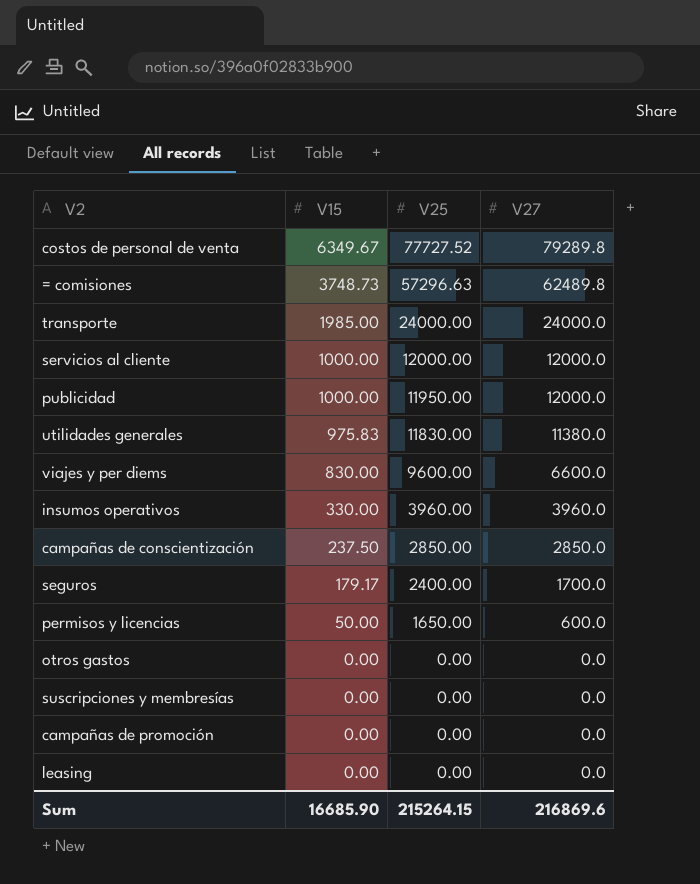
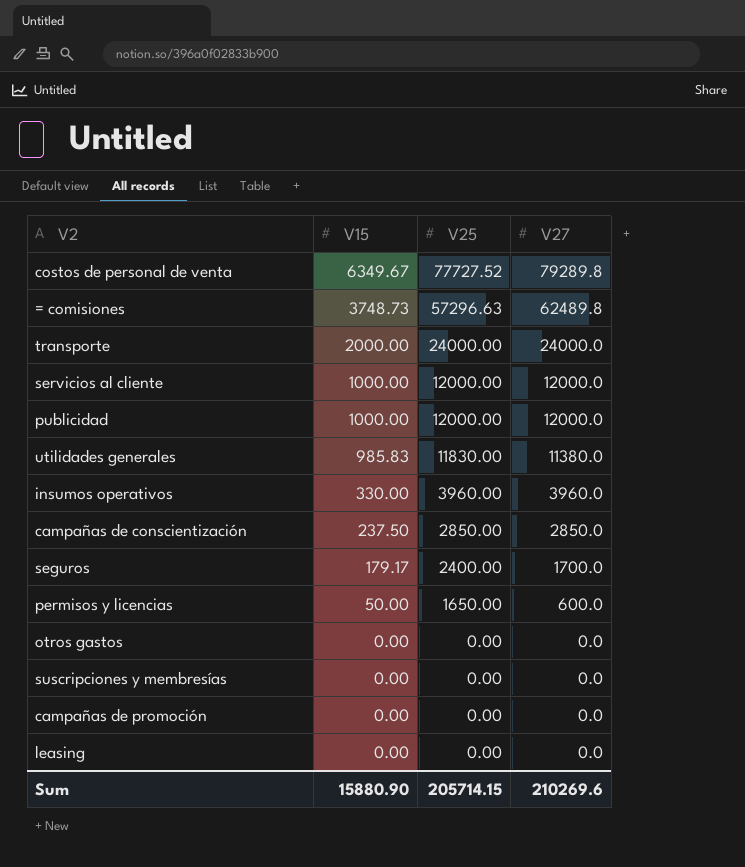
row viajes y per diems: 830.00 | 9600.00 | 6600.0 -> none
transporte | V15: 1985.00 -> 2000.00
publicidad | V25: 11950.00 -> 12000.00
utilidades generales | V15: 975.83 -> 985.83
Sum | V15: 16685.90 -> 15880.90
Sum | V25: 215264.15 -> 205714.15
Sum | V27: 216869.6 -> 210269.6

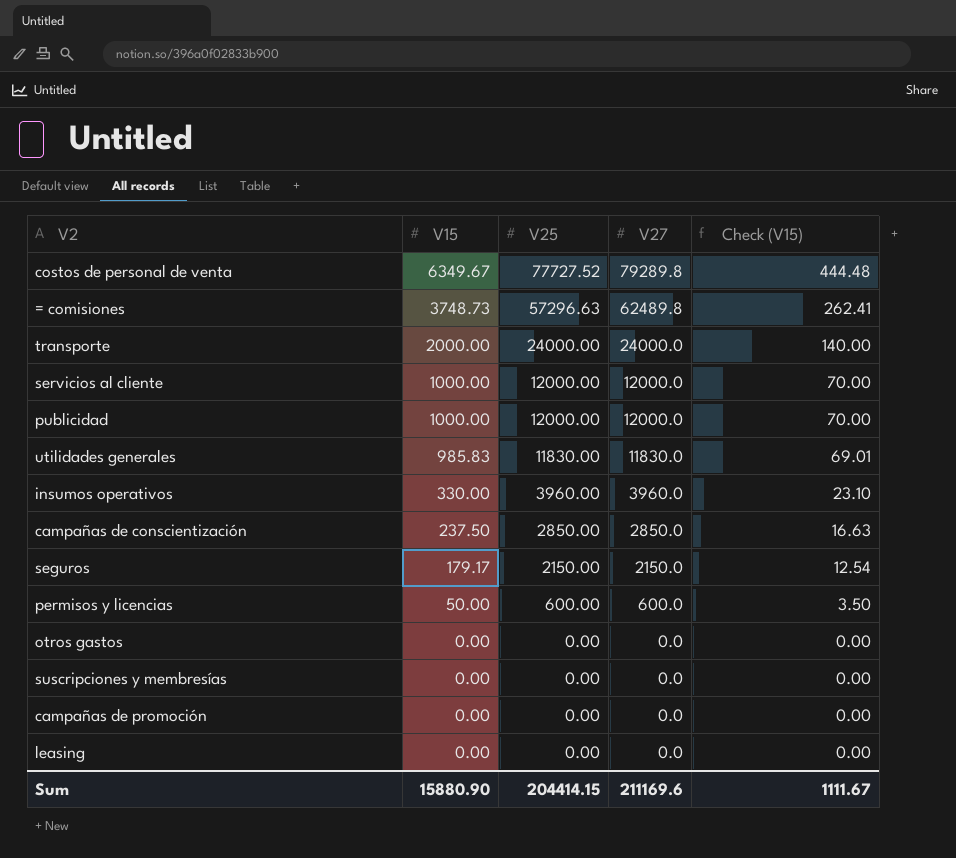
column Check (V15) | formula: none -> [V15] * 0.07
utilidades generales | V27: 11380.0 -> 11830.0
seguros | V25: 2400.00 -> 2150.00
seguros | V27: 1700.0 -> 2150.0
permisos y licencias | V25: 1650.00 -> 600.00
Sum | V25: 205714.15 -> 204414.15
Sum | V27: 210269.6 -> 211169.6

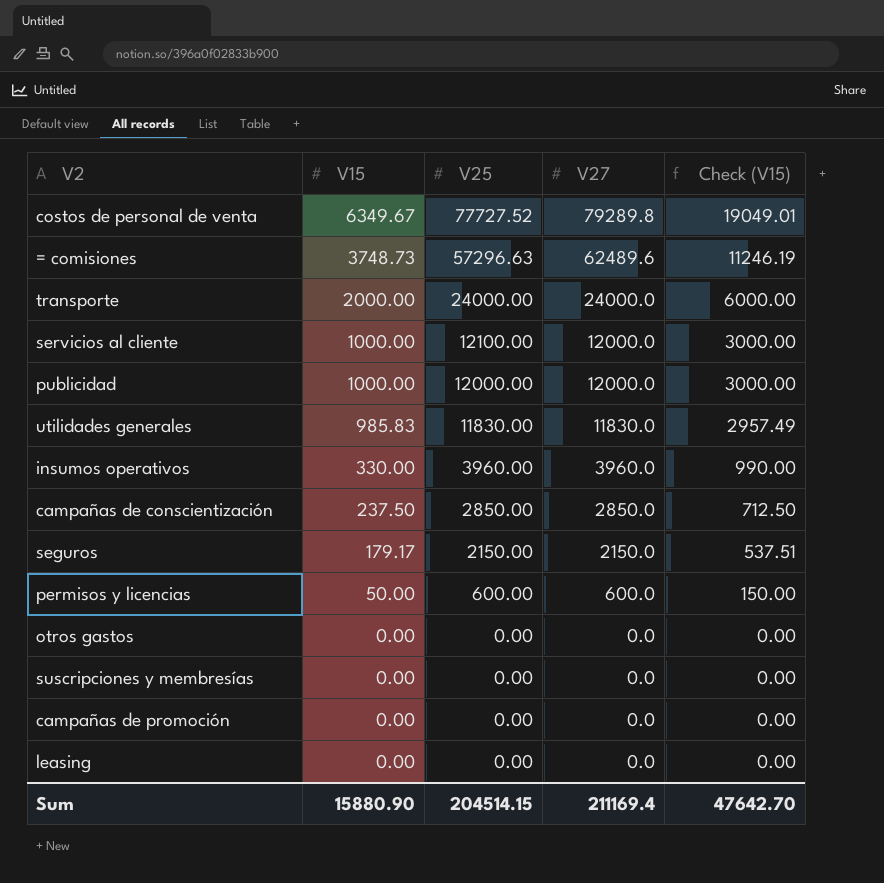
column Check (V15) | formula: [V15] * 0.07 -> [V15] * 3
= comisiones | V27: 62489.8 -> 62489.6
servicios al cliente | V25: 12000.00 -> 12100.00
Sum | V25: 204414.15 -> 204514.15
Sum | V27: 211169.6 -> 211169.4
Sum | Check (V15): 1111.67 -> 47642.70

